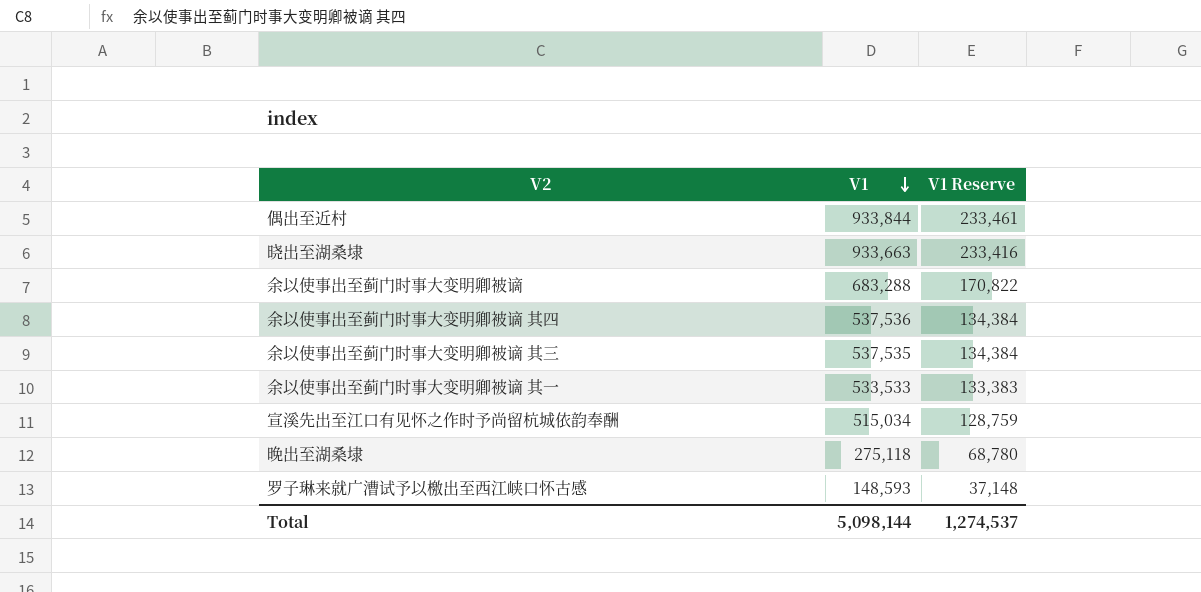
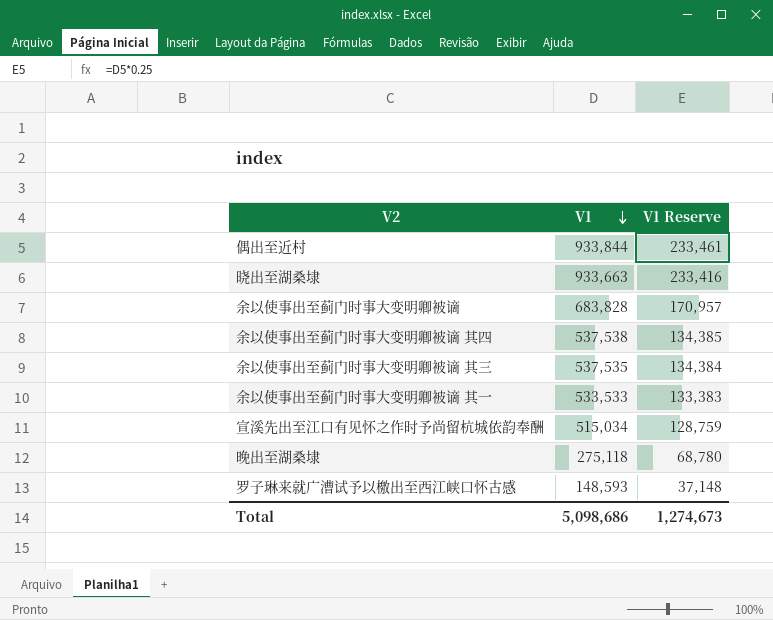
余以使事出至蓟门时事大变明卿被谪 | V1: 683,288 -> 683,828
余以使事出至蓟门时事大变明卿被谪 | V1 Reserve: 170,822 -> 170,957
余以使事出至蓟门时事大变明卿被谪 其四 | V1: 537,536 -> 537,538
余以使事出至蓟门时事大变明卿被谪 其四 | V1 Reserve: 134,384 -> 134,385
Total | V1: 5,098,144 -> 5,098,686
Total | V1 Reserve: 1,274,537 -> 1,274,673

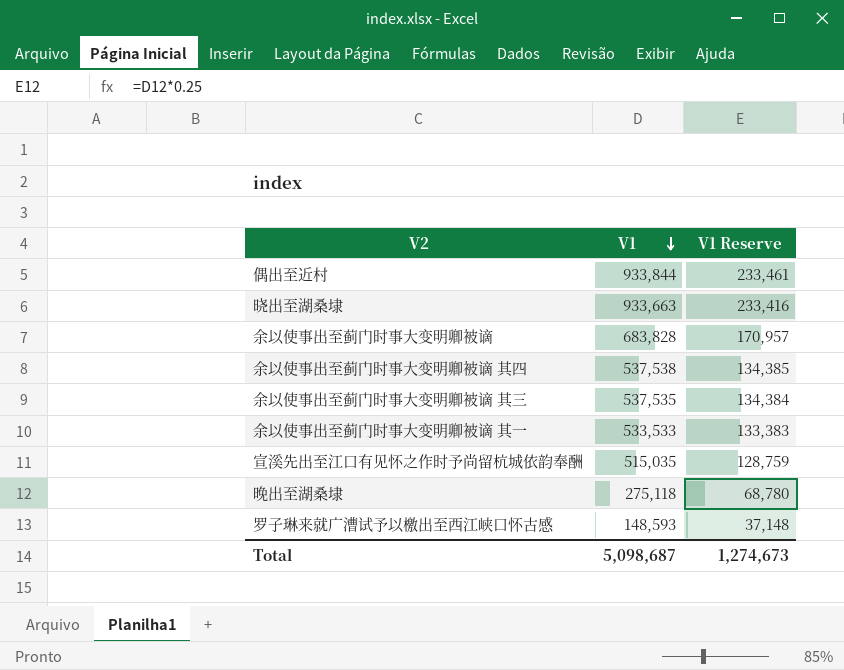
宣溪先出至江口有见怀之作时予尚留杭城依韵奉酬 | V1: 515,034 -> 515,035
Total | V1: 5,098,686 -> 5,098,687

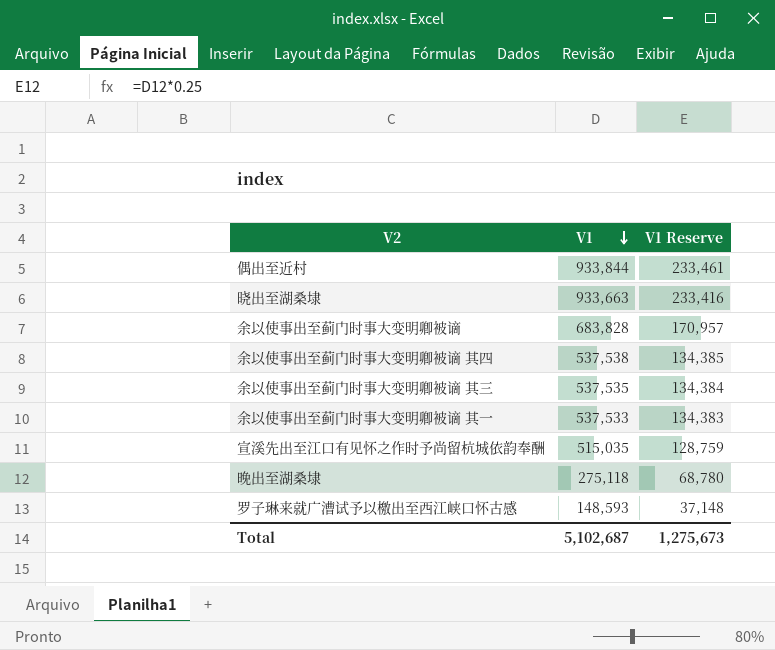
余以使事出至蓟门时事大变明卿被谪 其一 | V1: 533,533 -> 537,533
余以使事出至蓟门时事大变明卿被谪 其一 | V1 Reserve: 133,383 -> 134,383
Total | V1: 5,098,687 -> 5,102,687
Total | V1 Reserve: 1,274,673 -> 1,275,673

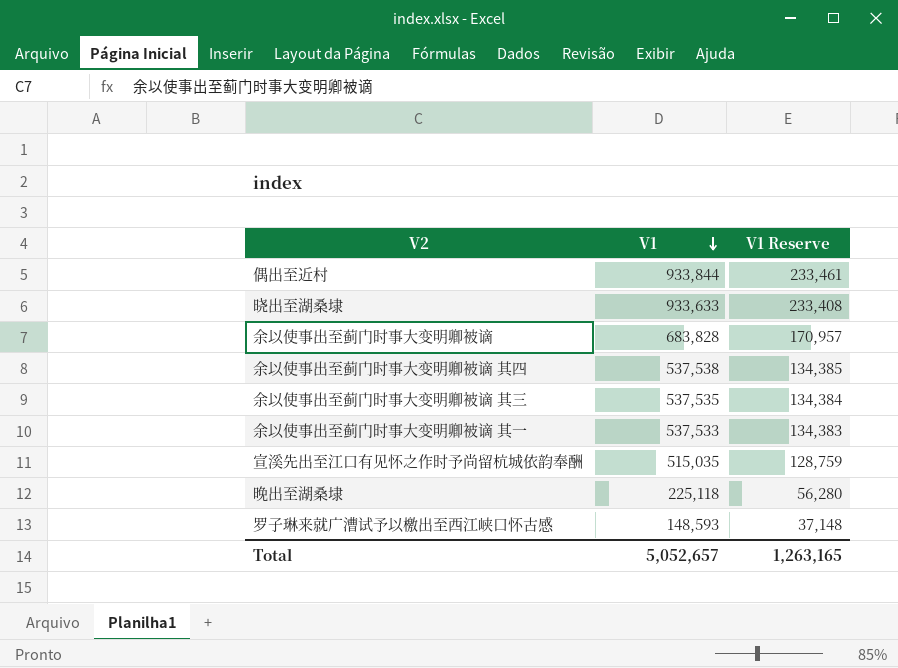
晓出至湖桑埭 | V1: 933,663 -> 933,633
晓出至湖桑埭 | V1 Reserve: 233,416 -> 233,408
晚出至湖桑埭 | V1: 275,118 -> 225,118
晚出至湖桑埭 | V1 Reserve: 68,780 -> 56,280
Total | V1: 5,102,687 -> 5,052,657
Total | V1 Reserve: 1,275,673 -> 1,263,165

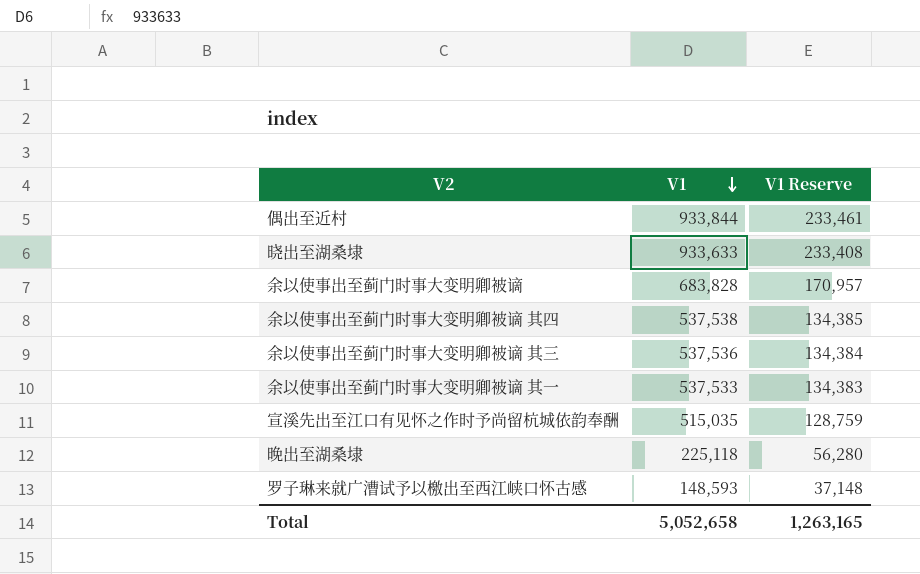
余以使事出至蓟门时事大变明卿被谪 其三 | V1: 537,535 -> 537,536
Total | V1: 5,052,657 -> 5,052,658

